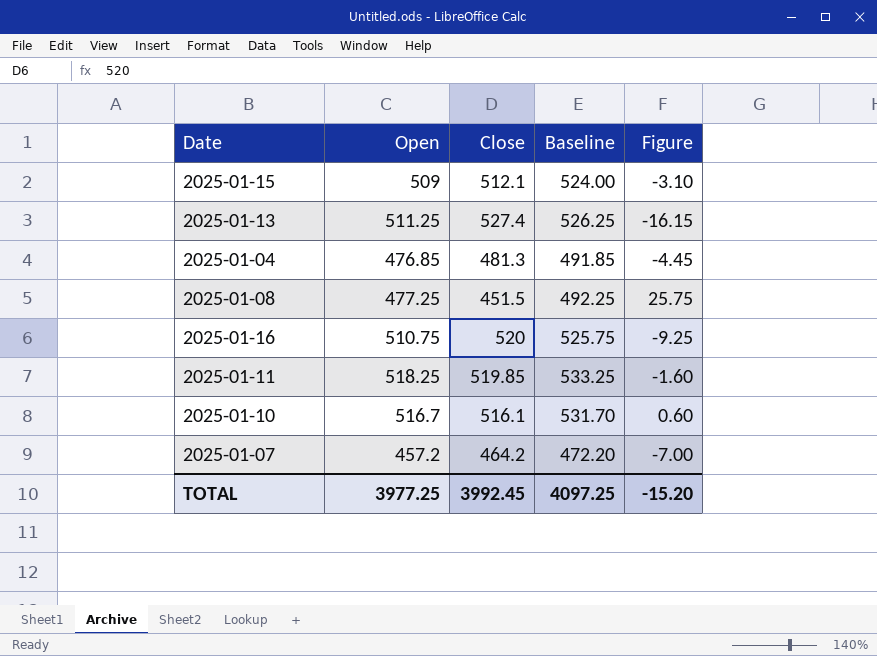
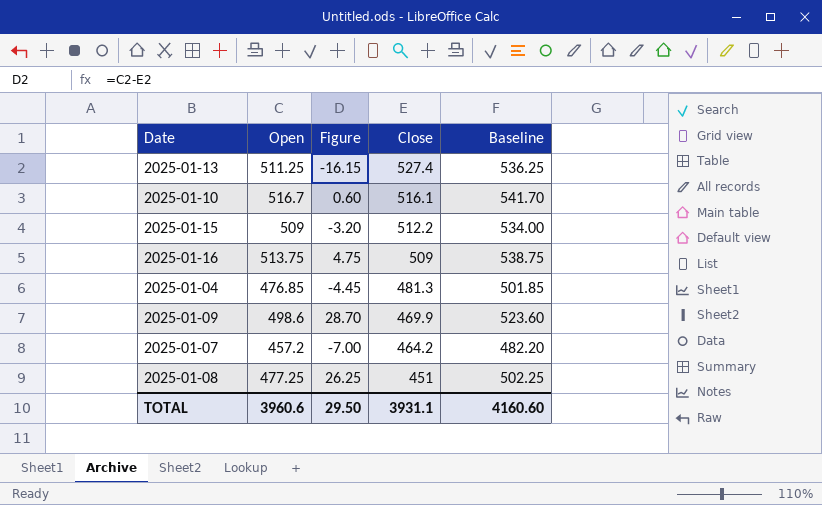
row order: none -> Close descending
column Figure | position: 5 -> 3
column Baseline | formula: [Open] + 15 -> [Open] + 25
row 2025-01-11: 518.25 | 519.85 | 533.25 | -1.60 -> none
2025-01-15 | Figure: -3.10 -> -3.20
2025-01-15 | Close: 512.1 -> 512.2
2025-01-16 | Open: 510.75 -> 513.75
2025-01-16 | Figure: -9.25 -> 4.75
2025-01-16 | Close: 520 -> 509
row 2025-01-09: none -> 498.6 | 28.70 | 469.9 | 523.60
2025-01-08 | Figure: 25.75 -> 26.25
2025-01-08 | Close: 451.5 -> 451
TOTAL | Open: 3977.25 -> 3960.6
TOTAL | Figure: -15.20 -> 29.50
TOTAL | Close: 3992.45 -> 3931.1
TOTAL | Baseline: 4097.25 -> 4160.60

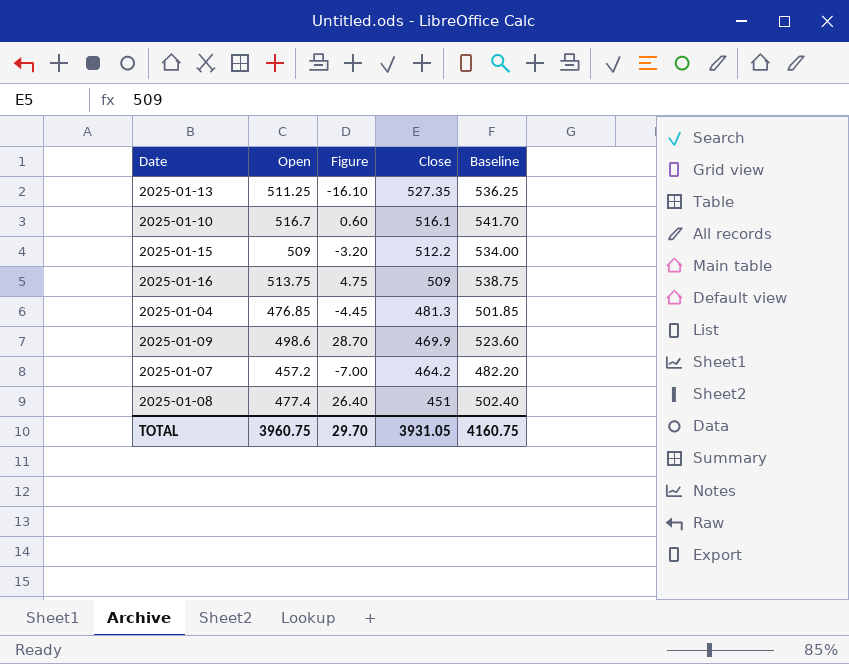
2025-01-13 | Figure: -16.15 -> -16.10
2025-01-13 | Close: 527.4 -> 527.35
2025-01-08 | Open: 477.25 -> 477.4
2025-01-08 | Figure: 26.25 -> 26.40
2025-01-08 | Baseline: 502.25 -> 502.40
TOTAL | Open: 3960.6 -> 3960.75
TOTAL | Figure: 29.50 -> 29.70
TOTAL | Close: 3931.1 -> 3931.05
TOTAL | Baseline: 4160.60 -> 4160.75

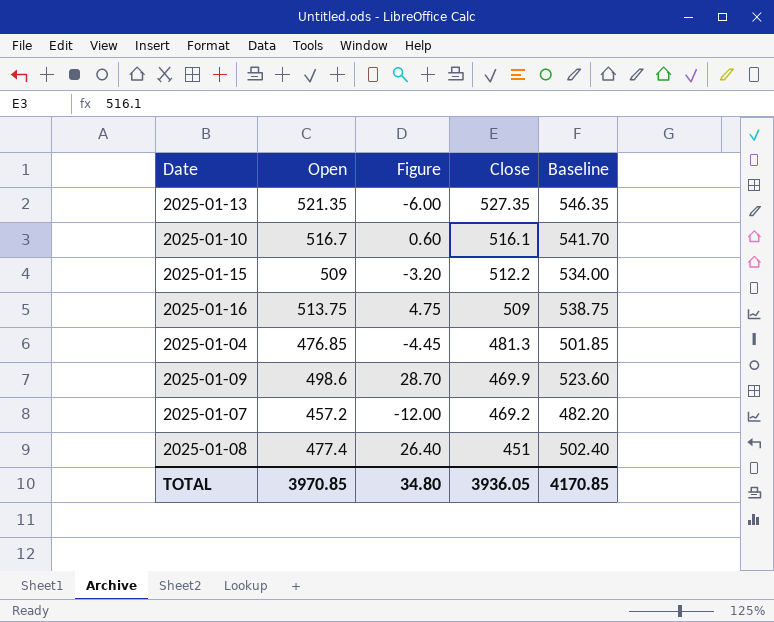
2025-01-13 | Open: 511.25 -> 521.35
2025-01-13 | Figure: -16.10 -> -6.00
2025-01-13 | Baseline: 536.25 -> 546.35
2025-01-07 | Figure: -7.00 -> -12.00
2025-01-07 | Close: 464.2 -> 469.2
TOTAL | Open: 3960.75 -> 3970.85
TOTAL | Figure: 29.70 -> 34.80
TOTAL | Close: 3931.05 -> 3936.05
TOTAL | Baseline: 4160.75 -> 4170.85

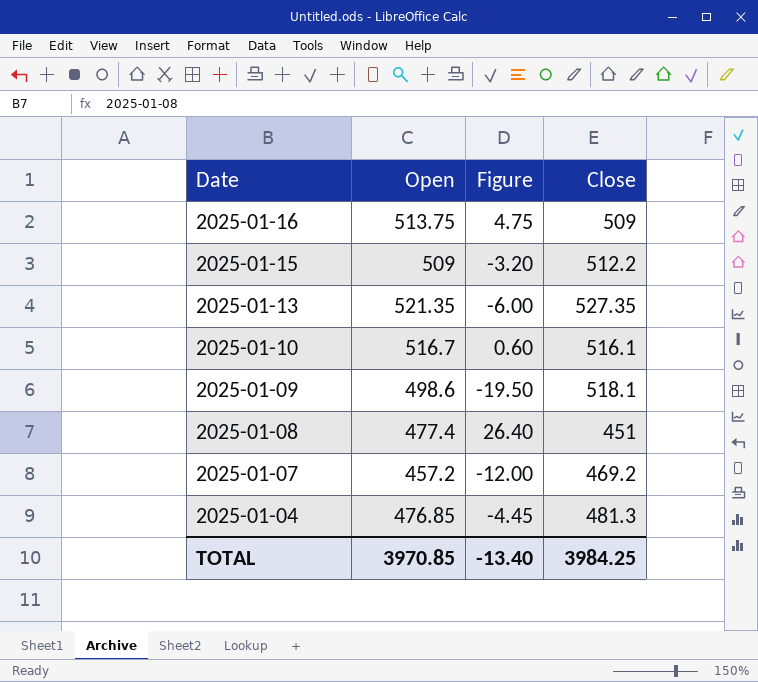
row order: Close descending -> Date descending
column Baseline | formula: [Open] + 25 -> none
2025-01-09 | Figure: 28.70 -> -19.50
2025-01-09 | Close: 469.9 -> 518.1
TOTAL | Figure: 34.80 -> -13.40
TOTAL | Close: 3936.05 -> 3984.25

